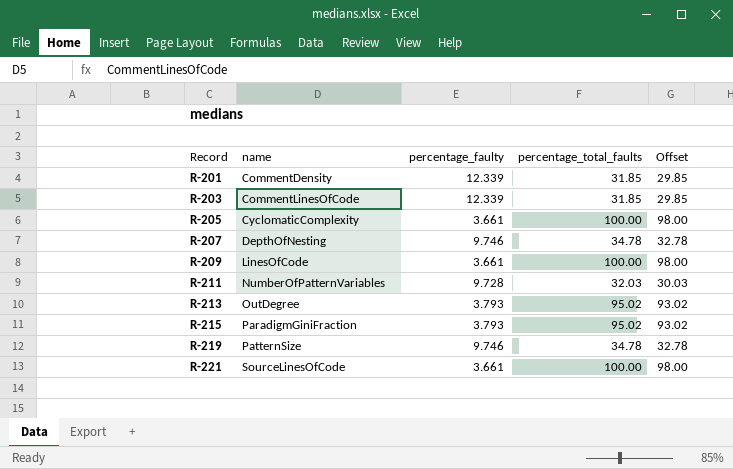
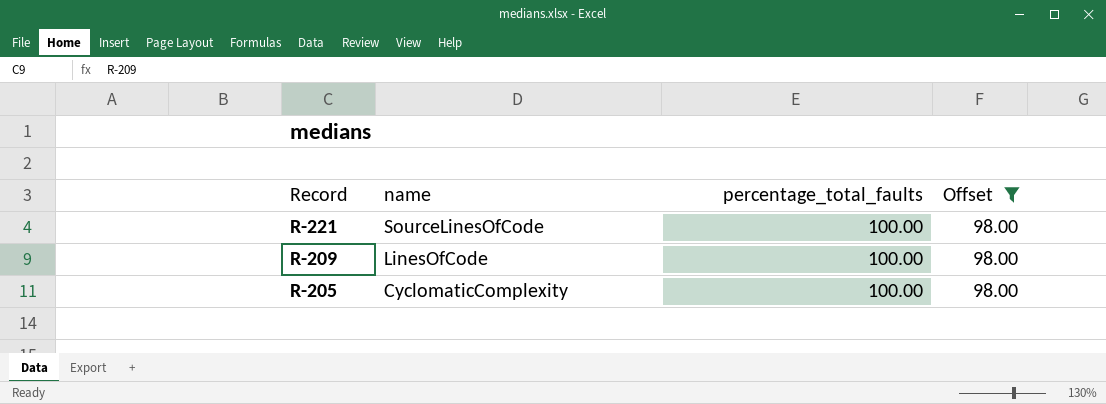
filter: none -> Offset = 98.00
row order: Record ascending -> Record descending
column percentage_faulty | position: 3 -> none

